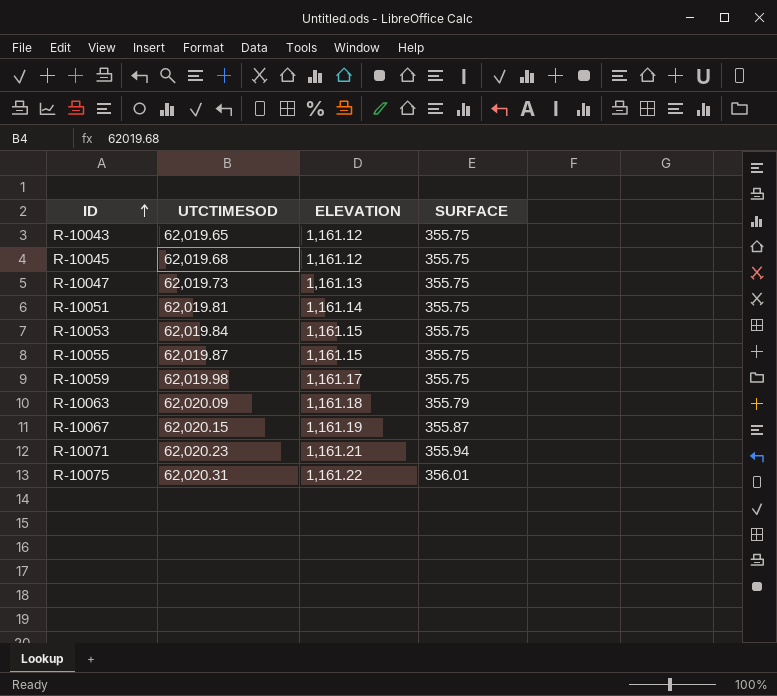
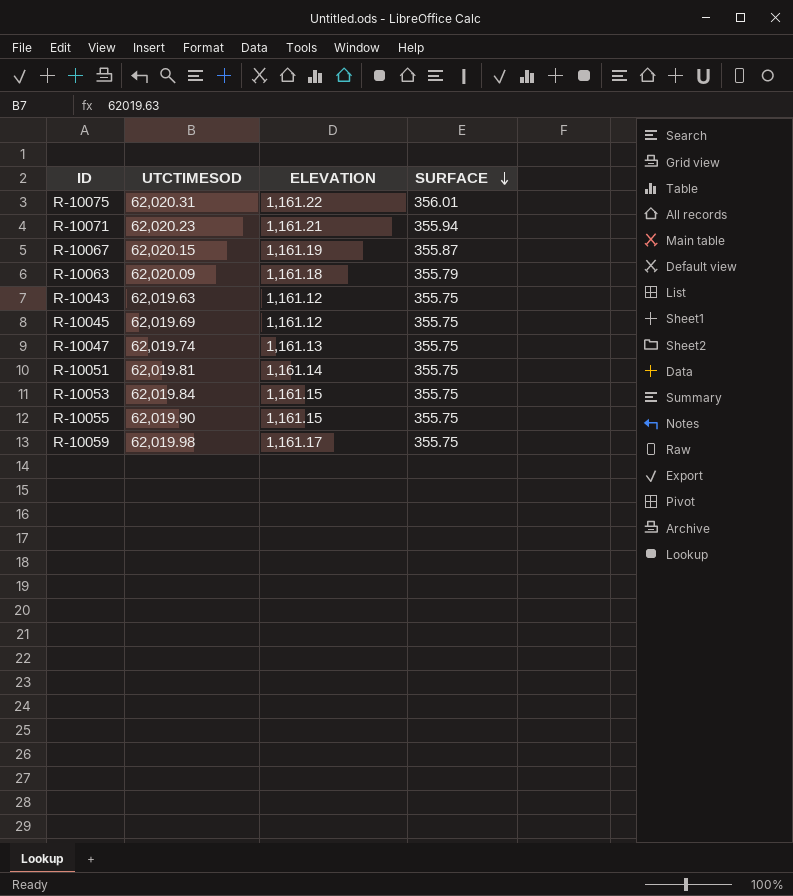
row order: ID ascending -> SURFACE descending
R-10043 | UTCTIMESOD: 62,019.65 -> 62,019.63
R-10045 | UTCTIMESOD: 62,019.68 -> 62,019.69
R-10047 | UTCTIMESOD: 62,019.73 -> 62,019.74
R-10055 | UTCTIMESOD: 62,019.87 -> 62,019.90

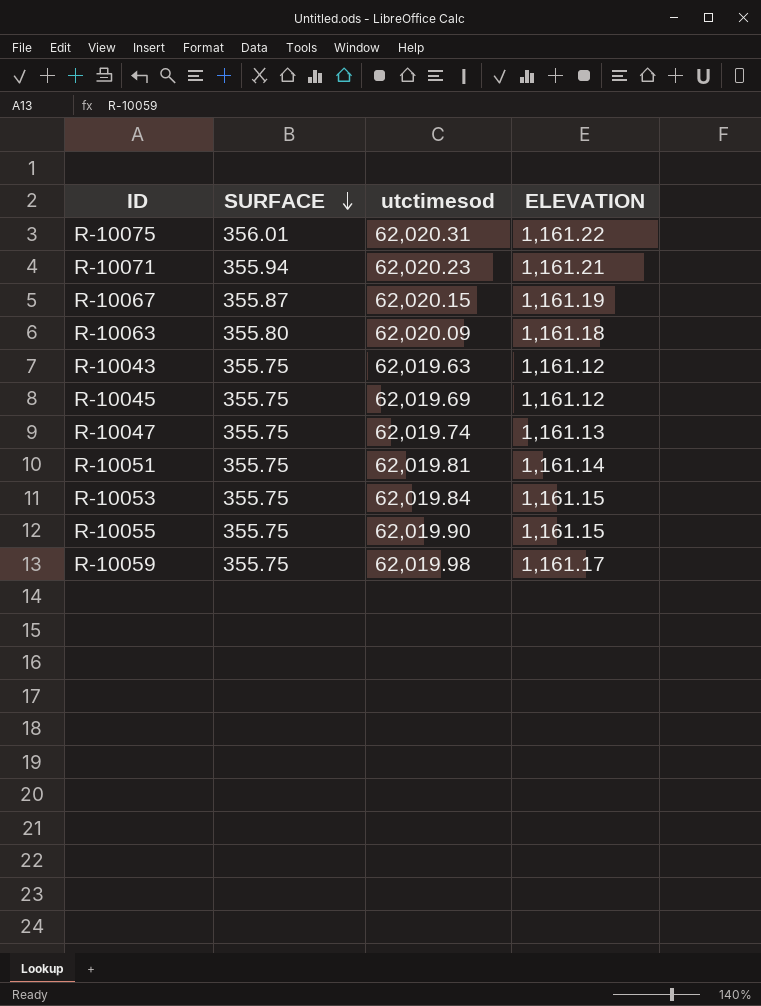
column SURFACE | position: 4 -> 2
column name: UTCTIMESOD -> utctimesod
R-10063 | SURFACE: 355.79 -> 355.80

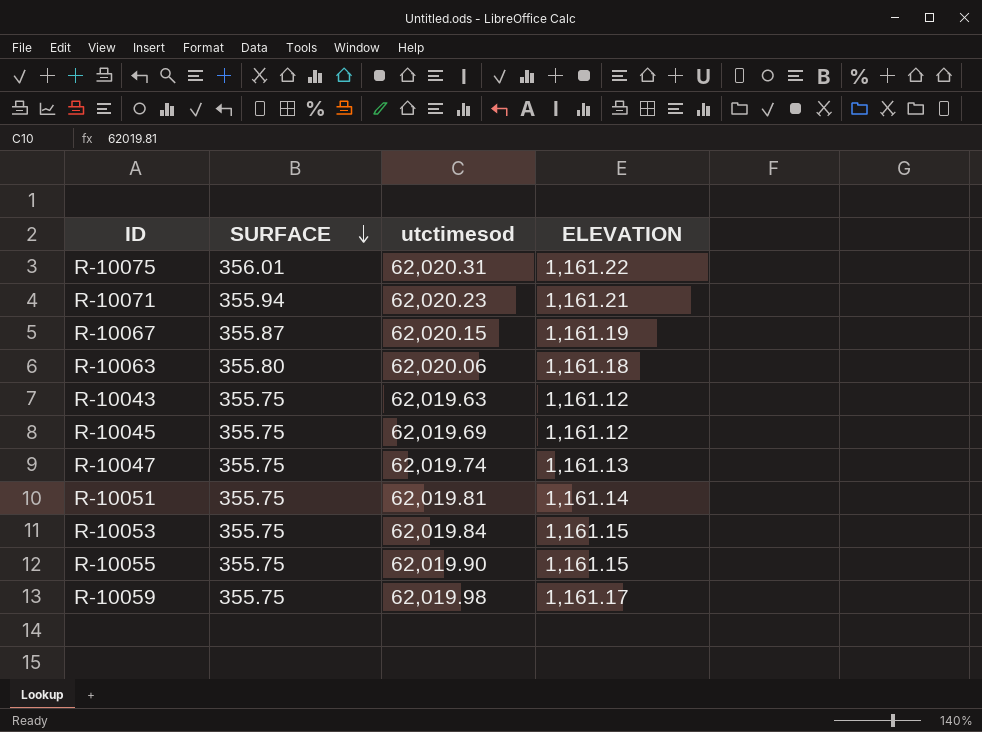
R-10063 | utctimesod: 62,020.09 -> 62,020.06

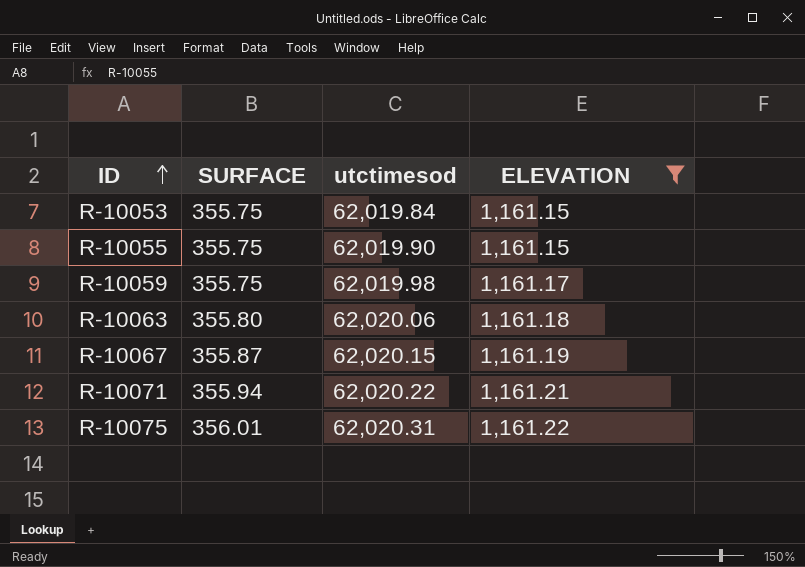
filter: none -> ELEVATION >= 1,161.15
row order: SURFACE descending -> ID ascending
R-10071 | utctimesod: 62,020.23 -> 62,020.22

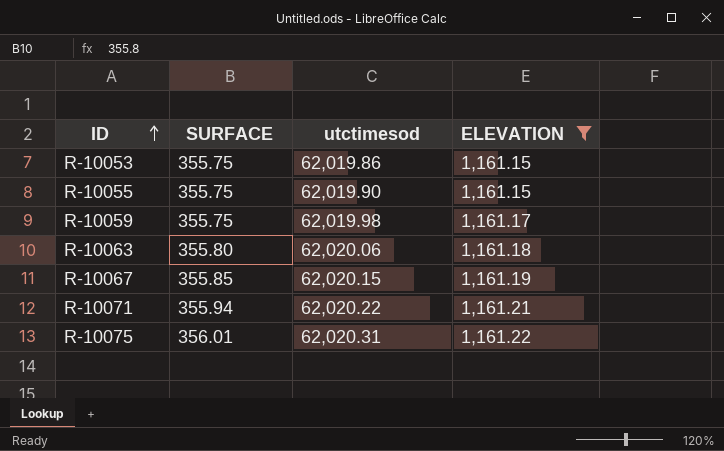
R-10053 | utctimesod: 62,019.84 -> 62,019.86
R-10067 | SURFACE: 355.87 -> 355.85

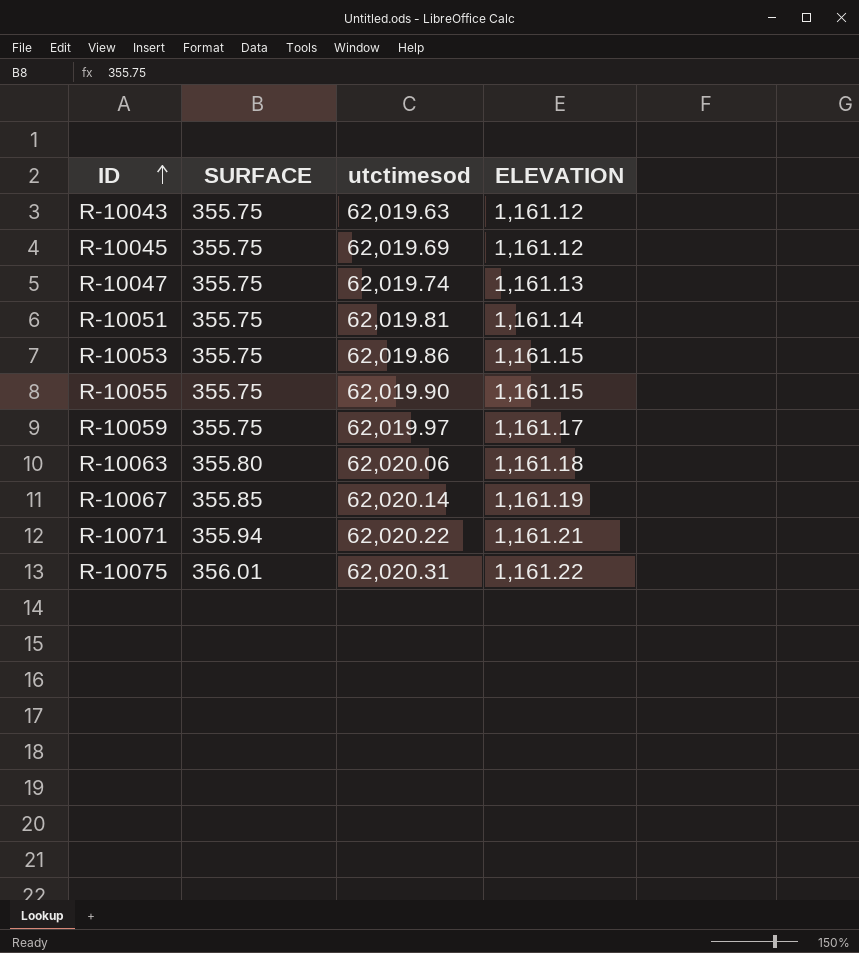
filter: ELEVATION >= 1,161.15 -> none
R-10059 | utctimesod: 62,019.98 -> 62,019.97
R-10067 | utctimesod: 62,020.15 -> 62,020.14

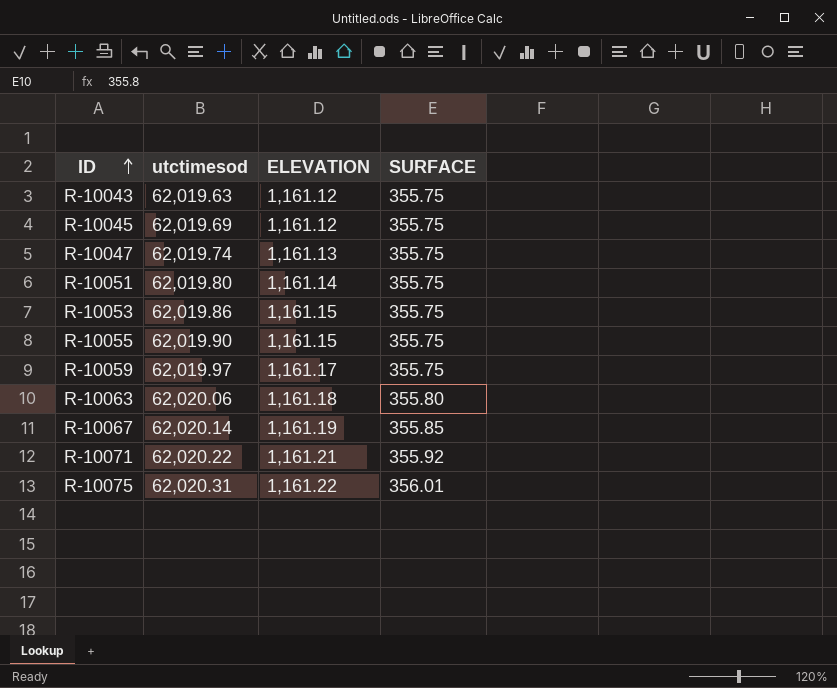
column SURFACE | position: 2 -> 4
R-10051 | utctimesod: 62,019.81 -> 62,019.80
R-10071 | SURFACE: 355.94 -> 355.92

